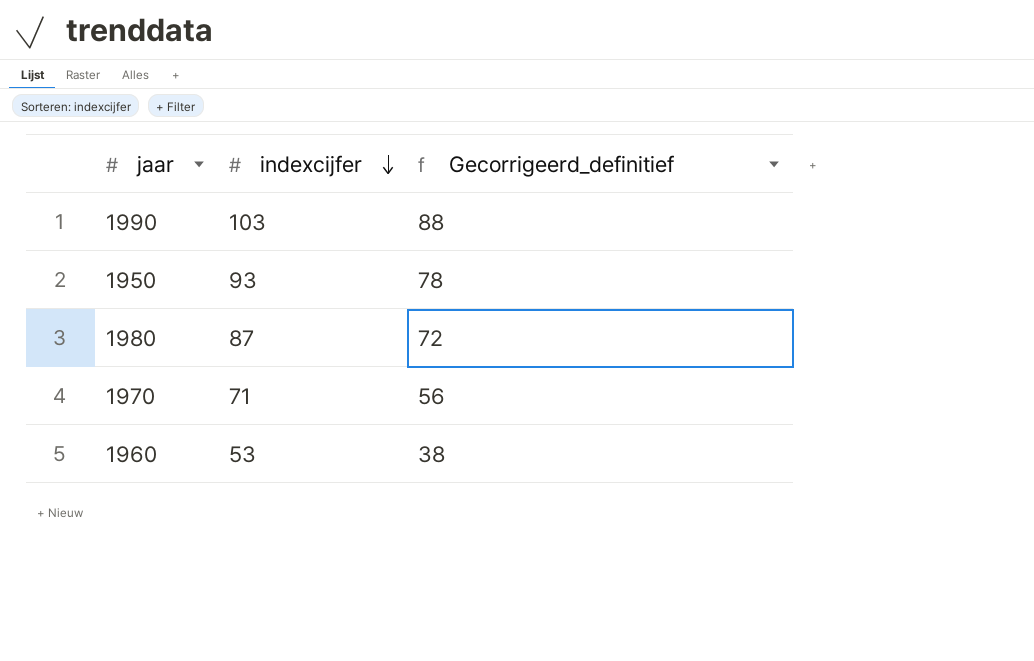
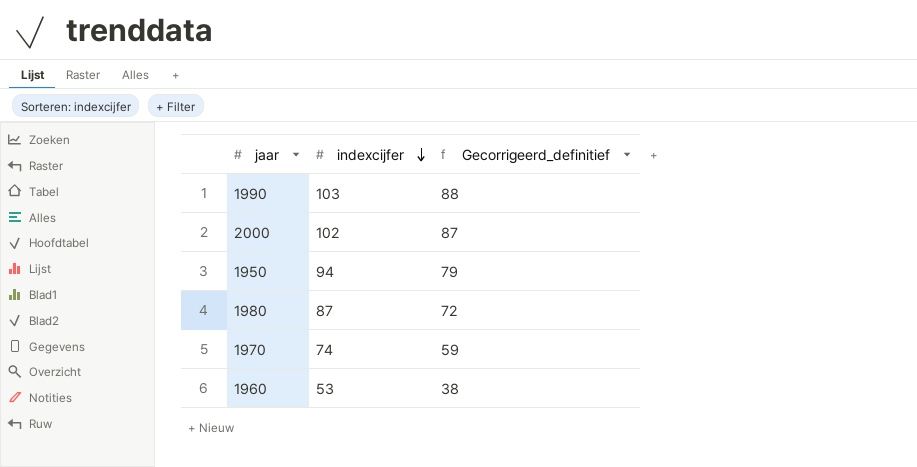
row 2000: none -> 102 | 87
1950 | indexcijfer: 93 -> 94
1950 | Gecorrigeerd_definitief: 78 -> 79
1970 | indexcijfer: 71 -> 74
1970 | Gecorrigeerd_definitief: 56 -> 59

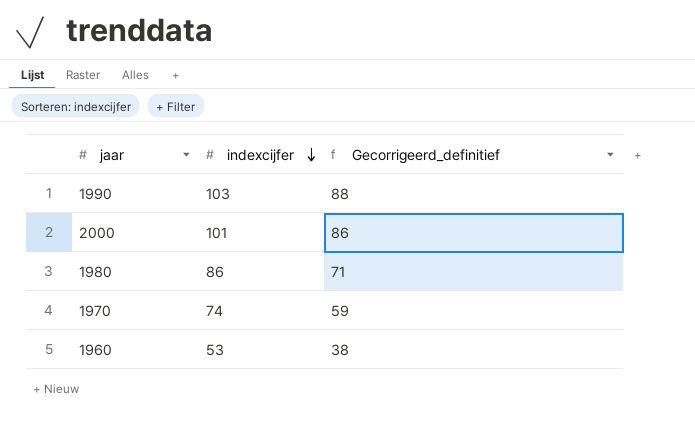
row 1950: 94 | 79 -> none
2000 | indexcijfer: 102 -> 101
2000 | Gecorrigeerd_definitief: 87 -> 86
1980 | indexcijfer: 87 -> 86
1980 | Gecorrigeerd_definitief: 72 -> 71

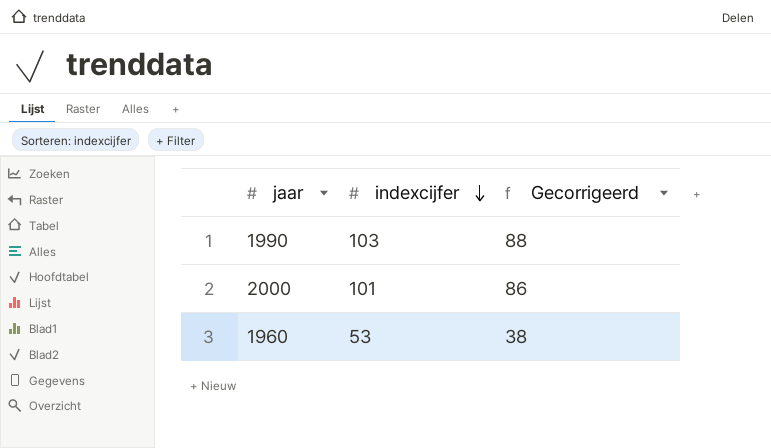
column name: Gecorrigeerd_definitief -> Gecorrigeerd
row 1980: 86 | 71 -> none
row 1970: 74 | 59 -> none

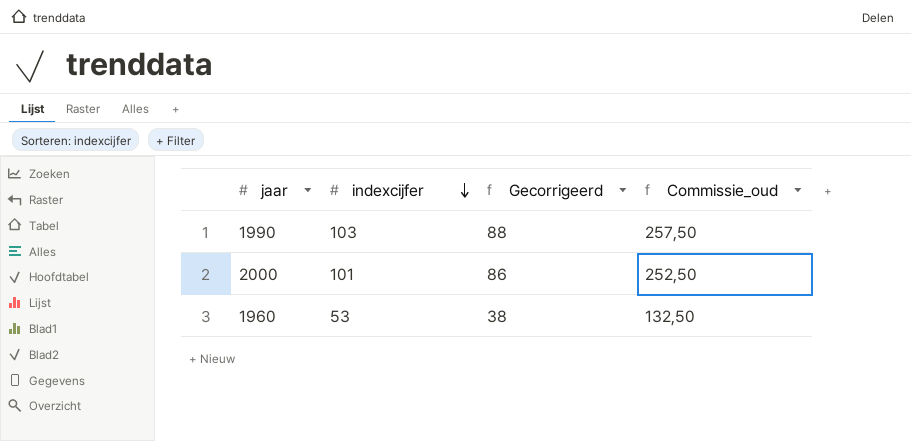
column Commissie_oud | formula: none -> [indexcijfer] * 2,5

